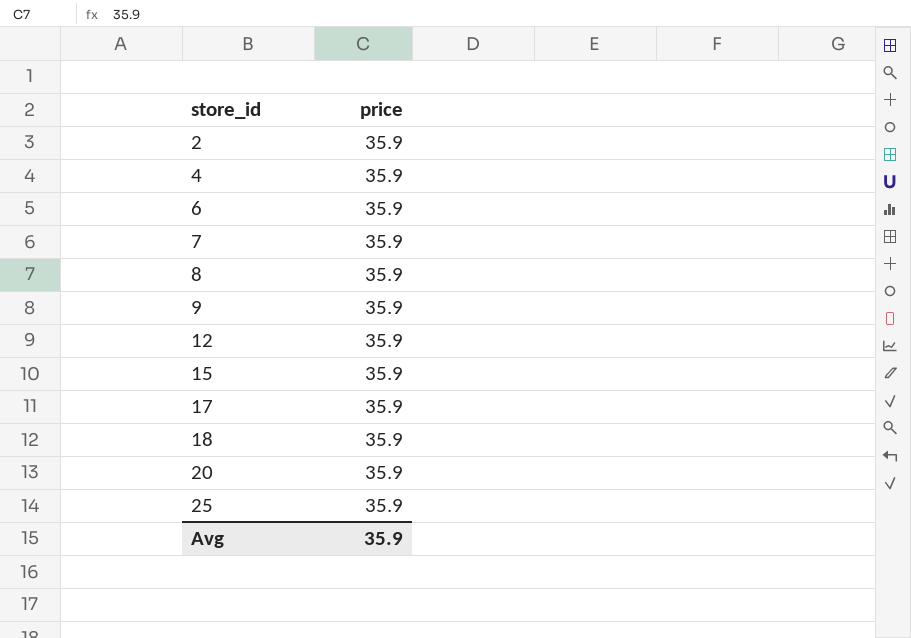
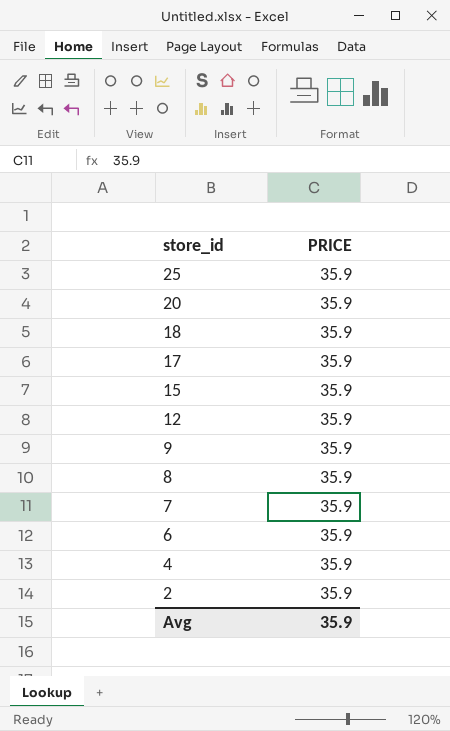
row order: store_id ascending -> store_id descending
column name: price -> PRICE

